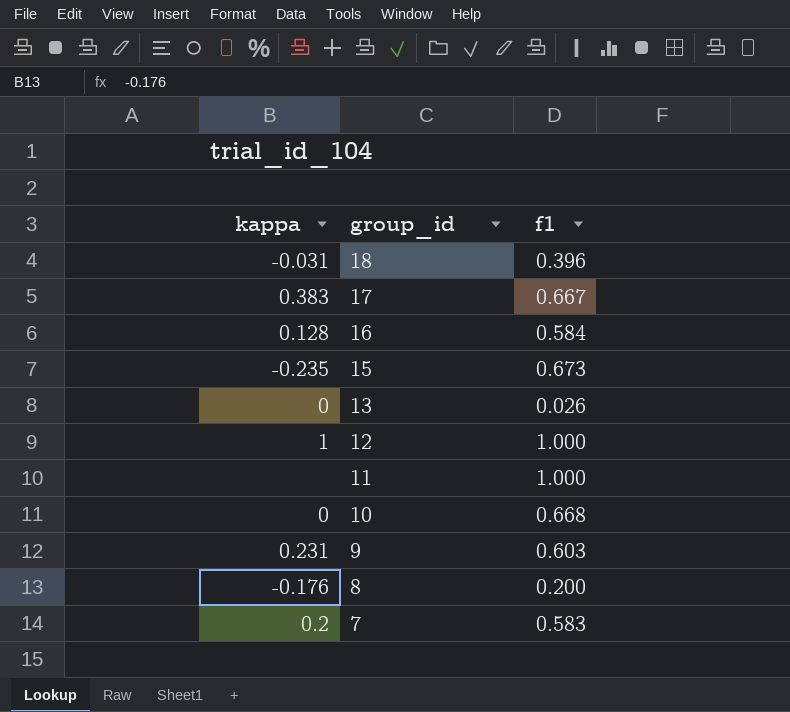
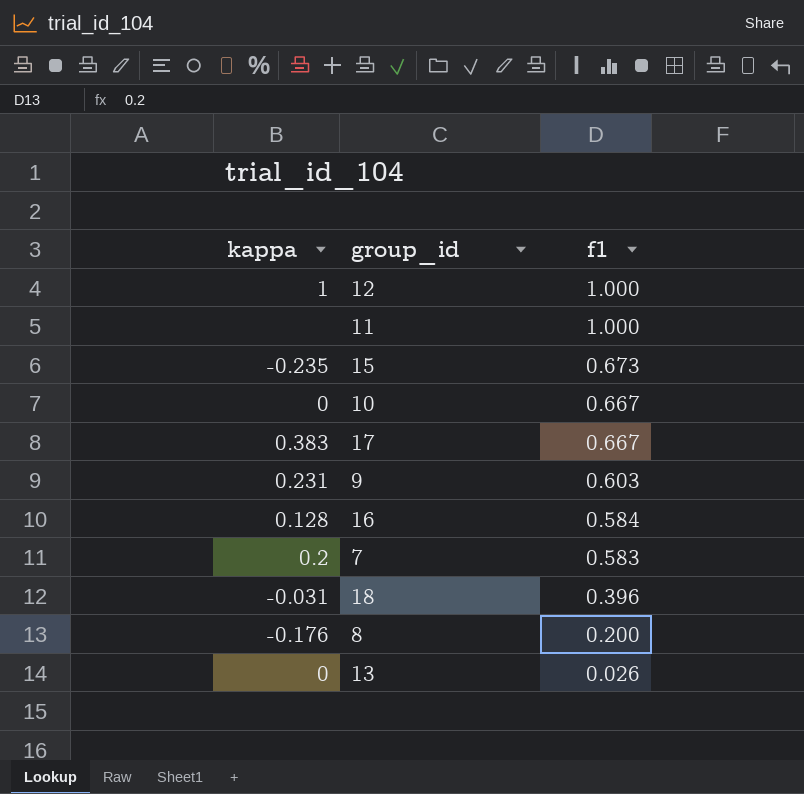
row order: group_id descending -> f1 descending
10 | f1: 0.668 -> 0.667

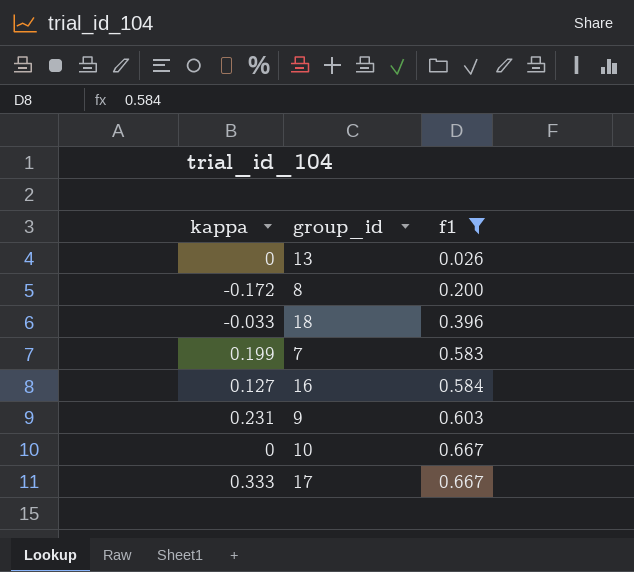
filter: none -> f1 <= 0.667
row order: f1 descending -> f1 ascending
8 | kappa: -0.176 -> -0.172
18 | kappa: -0.031 -> -0.033
7 | kappa: 0.2 -> 0.199
16 | kappa: 0.128 -> 0.127
17 | kappa: 0.383 -> 0.333

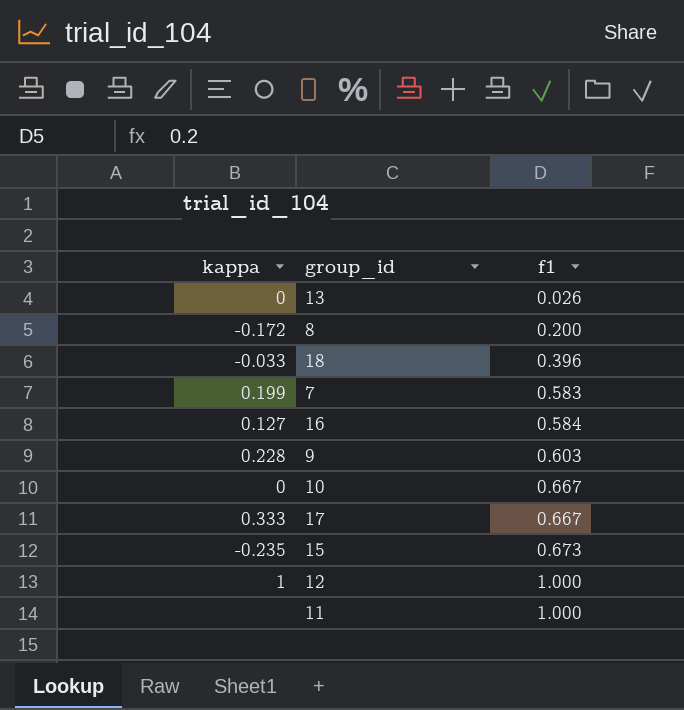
filter: f1 <= 0.667 -> none
9 | kappa: 0.231 -> 0.228

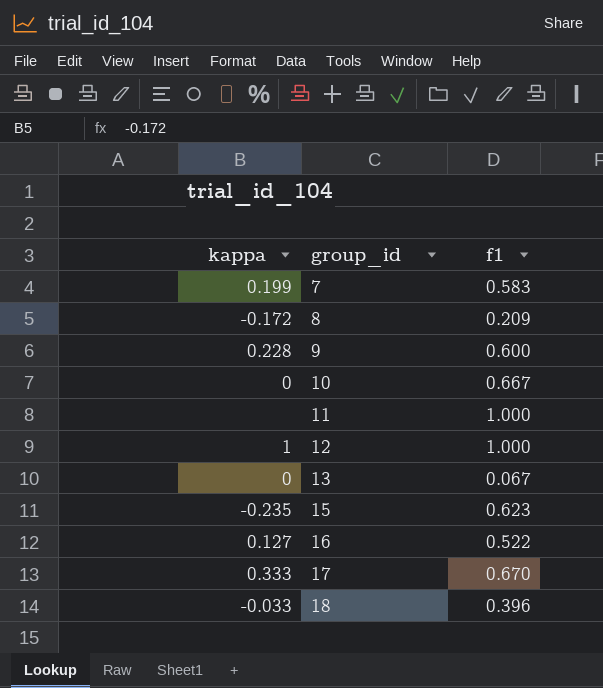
row order: f1 ascending -> group_id ascending
8 | f1: 0.200 -> 0.209
9 | f1: 0.603 -> 0.600
13 | f1: 0.026 -> 0.067
15 | f1: 0.673 -> 0.623
16 | f1: 0.584 -> 0.522
17 | f1: 0.667 -> 0.670

